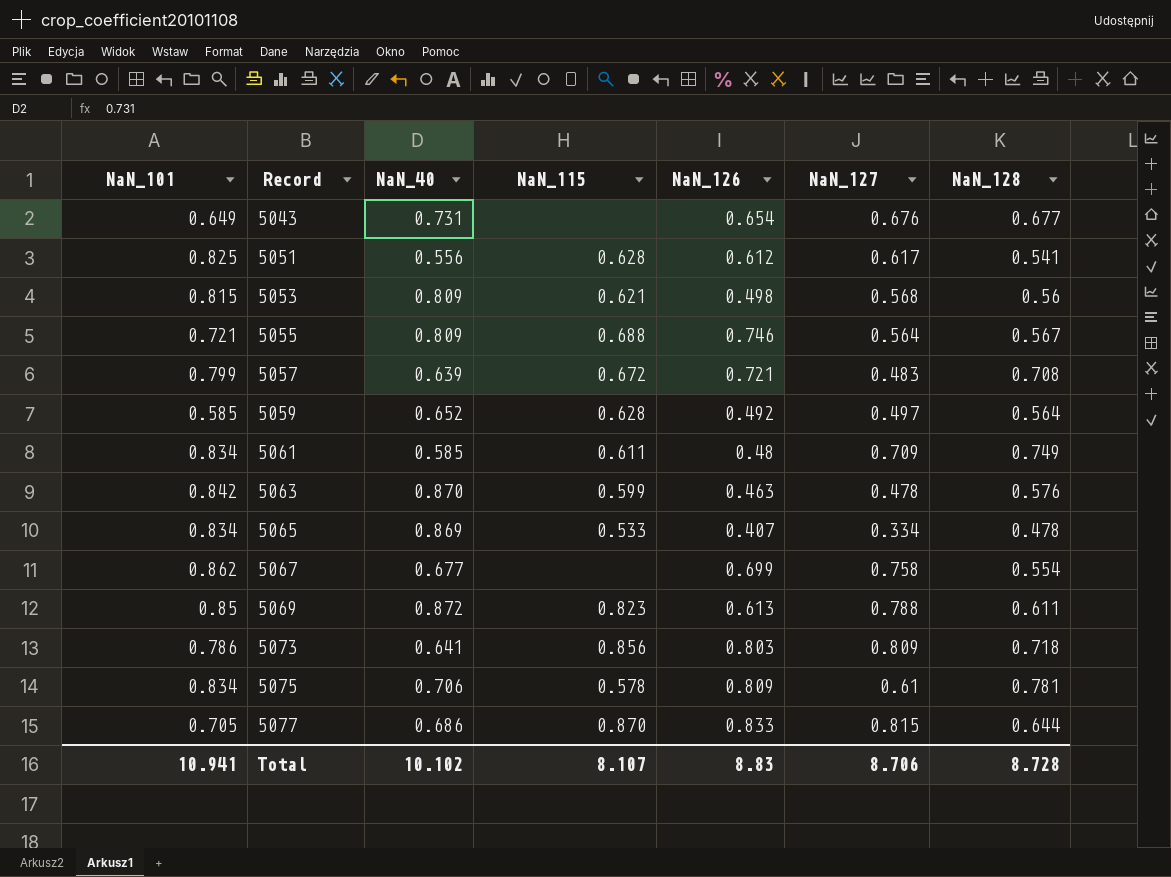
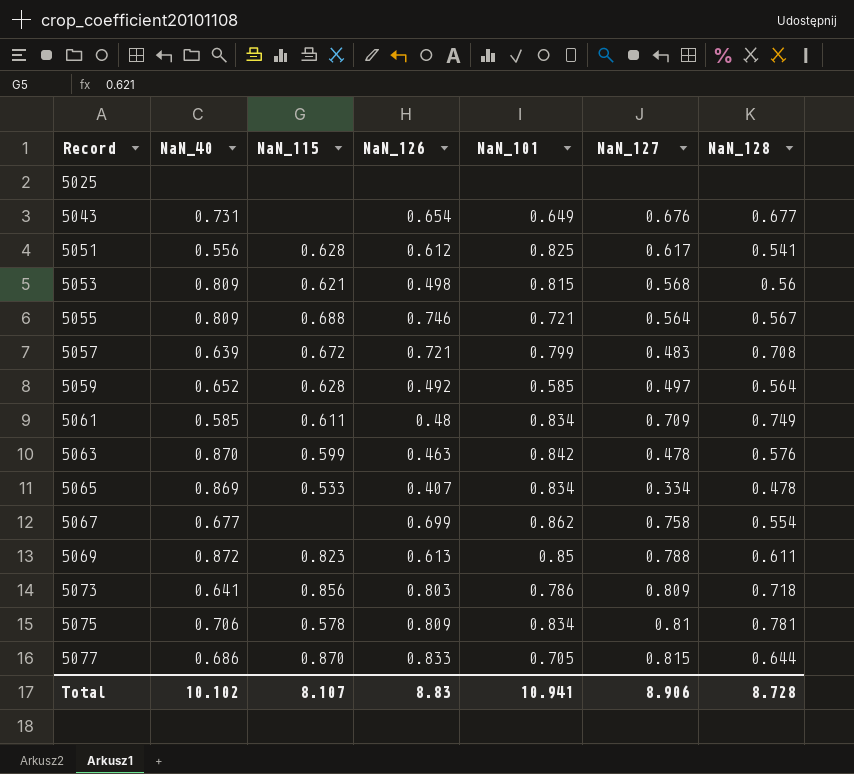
column NaN_101 | position: 1 -> 5
row 5025: none -> none | none | none | none | none | none
5075 | NaN_127: 0.61 -> 0.81
Total | NaN_127: 8.706 -> 8.906

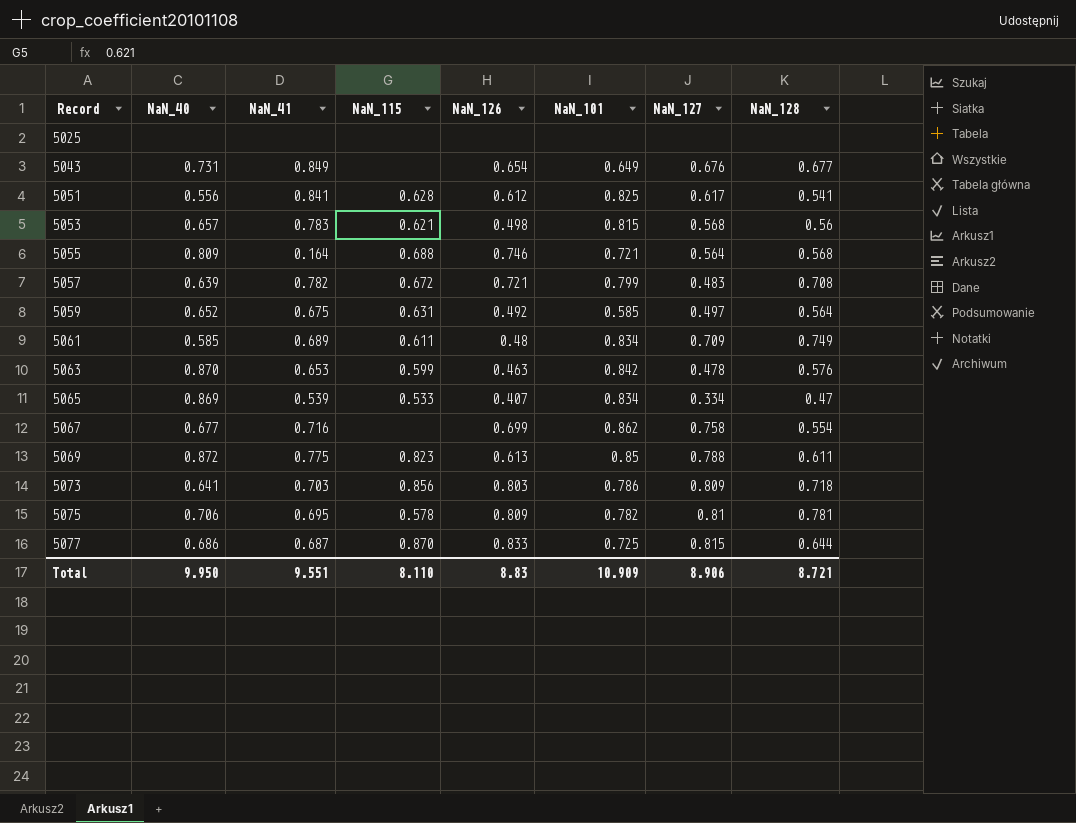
column NaN_41 | position: none -> 3
5053 | NaN_40: 0.809 -> 0.657
5055 | NaN_128: 0.567 -> 0.568
5059 | NaN_115: 0.628 -> 0.631
5065 | NaN_128: 0.478 -> 0.47
5075 | NaN_101: 0.834 -> 0.782
5077 | NaN_101: 0.705 -> 0.725
Total | NaN_40: 10.102 -> 9.950
Total | NaN_115: 8.107 -> 8.110
Total | NaN_101: 10.941 -> 10.909
Total | NaN_128: 8.728 -> 8.721

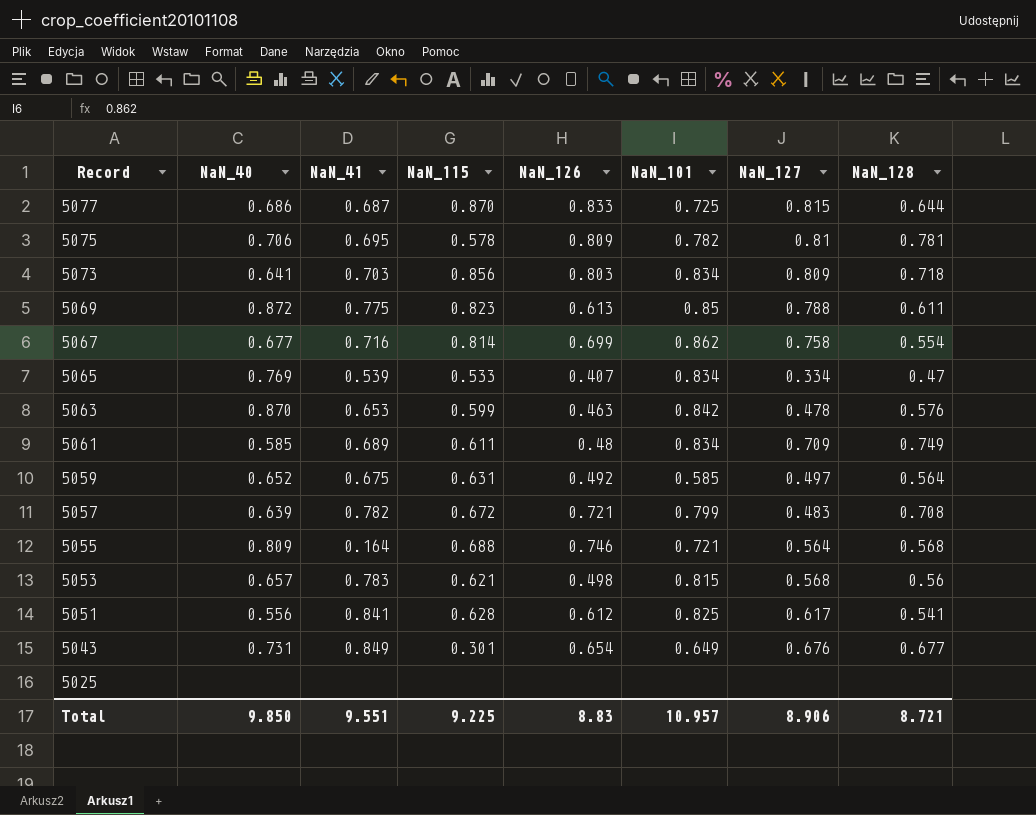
row order: Record ascending -> Record descending
5073 | NaN_101: 0.786 -> 0.834
5067 | NaN_115: none -> 0.814
5065 | NaN_40: 0.869 -> 0.769
5043 | NaN_115: none -> 0.301
Total | NaN_40: 9.950 -> 9.850
Total | NaN_115: 8.110 -> 9.225
Total | NaN_101: 10.909 -> 10.957

